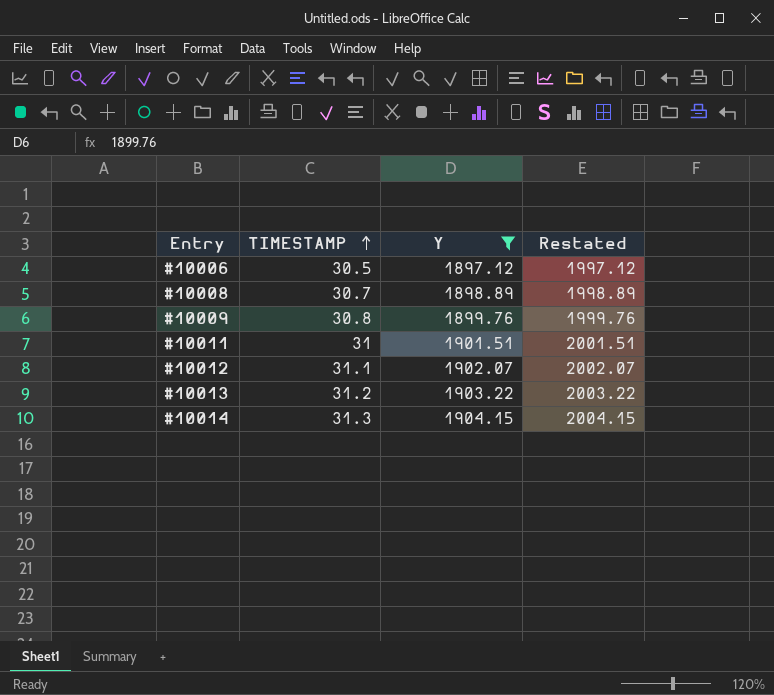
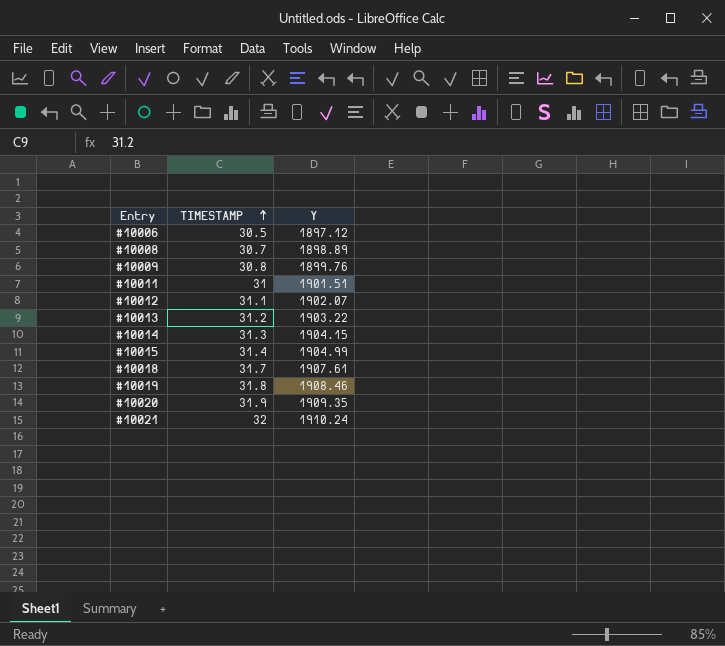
filter: Y <= 1904.15 -> none
column Restated | formula: [Y] + 100 -> none

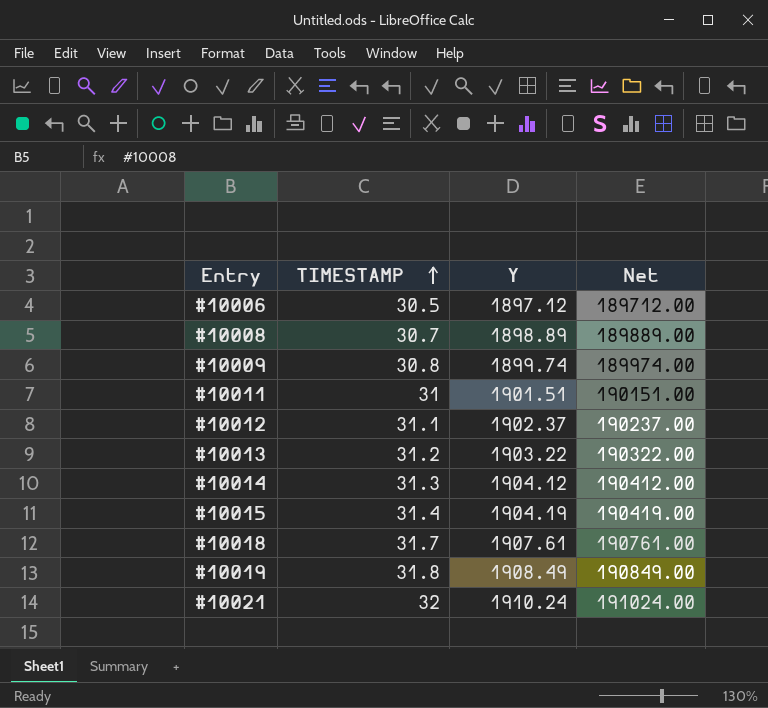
column Net | formula: none -> [Y] * 100
row #10020: 31.9 | 1909.35 -> none
#10009 | Y: 1899.76 -> 1899.74
#10012 | Y: 1902.07 -> 1902.37
#10014 | Y: 1904.15 -> 1904.12
#10015 | Y: 1904.99 -> 1904.19
#10019 | Y: 1908.46 -> 1908.49

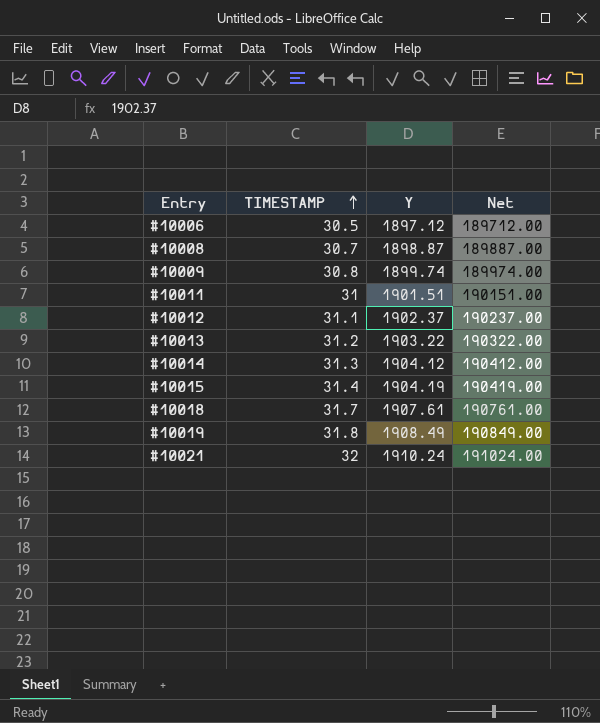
#10008 | Y: 1898.89 -> 1898.87
#10008 | Net: 189889.00 -> 189887.00

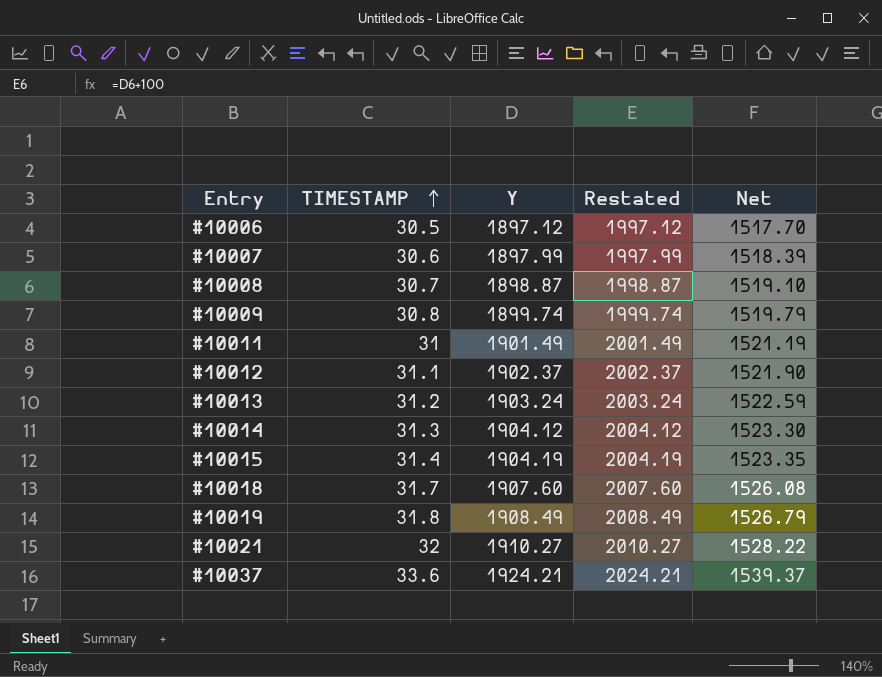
column Restated | formula: none -> [Y] + 100
column Net | formula: [Y] * 100 -> [Y] * 0.8
row #10007: none -> 30.6 | 1897.99 | 1997.99 | 1518.39
#10011 | Y: 1901.51 -> 1901.49
#10013 | Y: 1903.22 -> 1903.24
#10018 | Y: 1907.61 -> 1907.60
#10021 | Y: 1910.24 -> 1910.27
row #10037: none -> 33.6 | 1924.21 | 2024.21 | 1539.37

